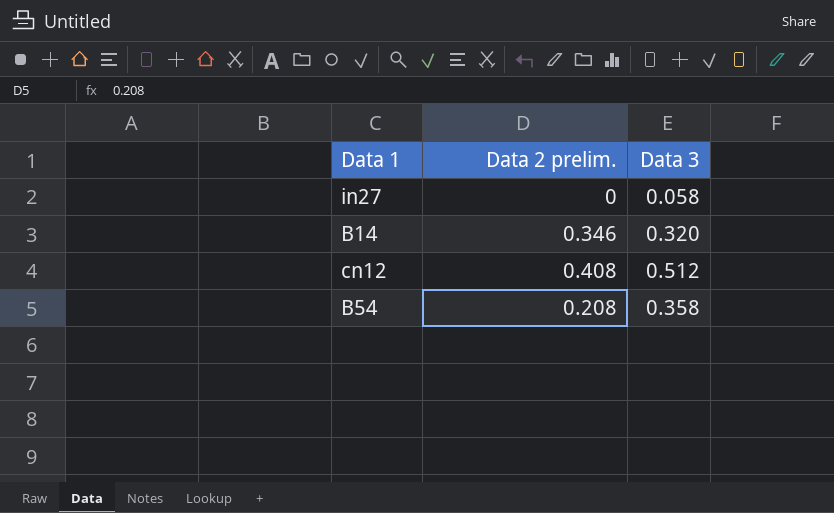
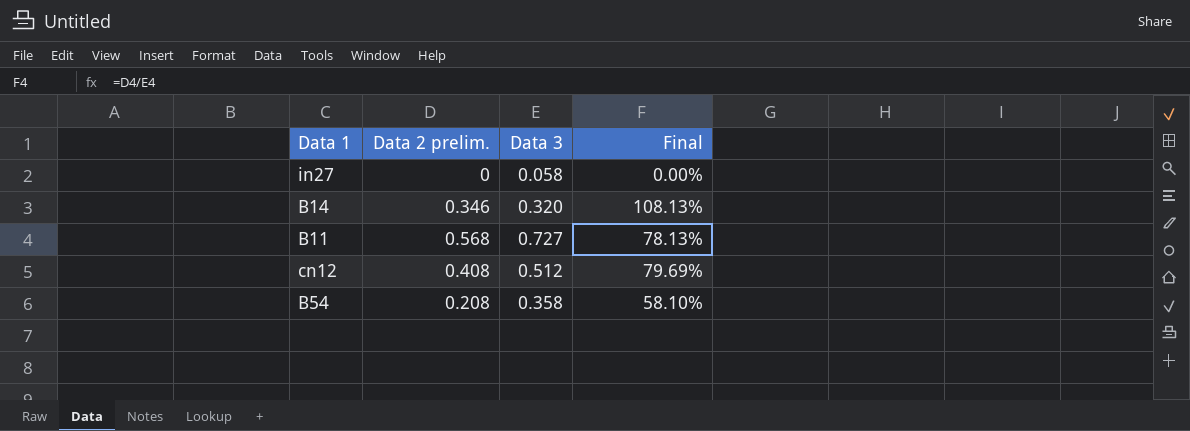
column Final | formula: none -> [Data 2 prelim.] / [Data 3]
row B11: none -> 0.568 | 0.727 | 78.13%

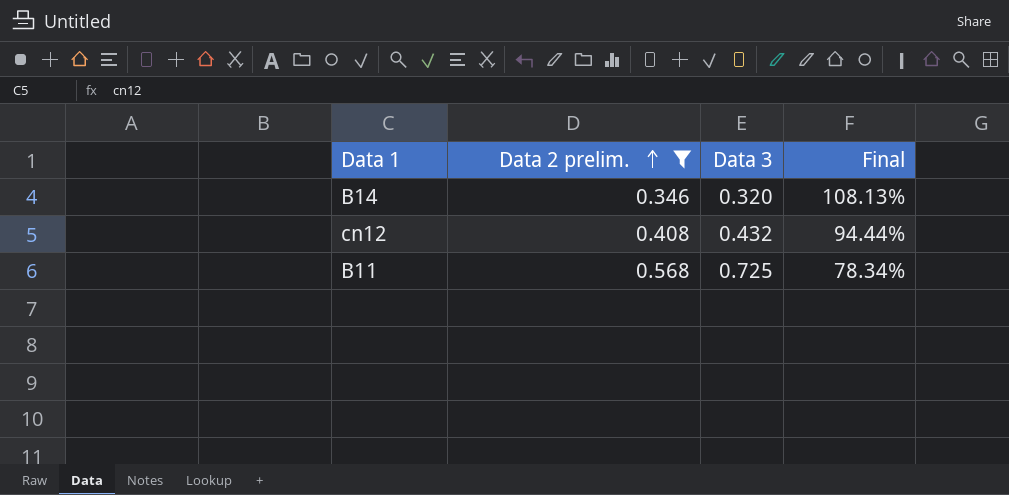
filter: none -> Data 2 prelim. >= 0.346
row order: none -> Data 2 prelim. ascending
cn12 | Data 3: 0.512 -> 0.432
cn12 | Final: 79.69% -> 94.44%
B11 | Data 3: 0.727 -> 0.725
B11 | Final: 78.13% -> 78.34%

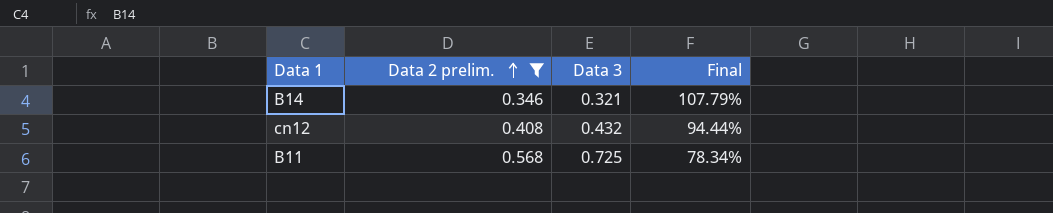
B14 | Data 3: 0.320 -> 0.321
B14 | Final: 108.13% -> 107.79%

